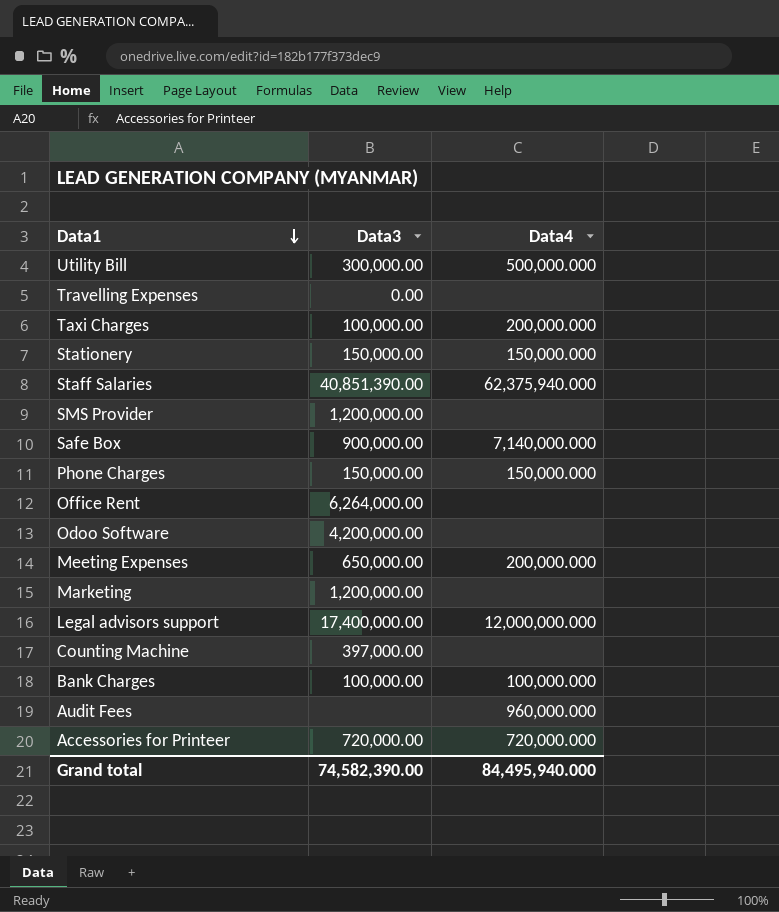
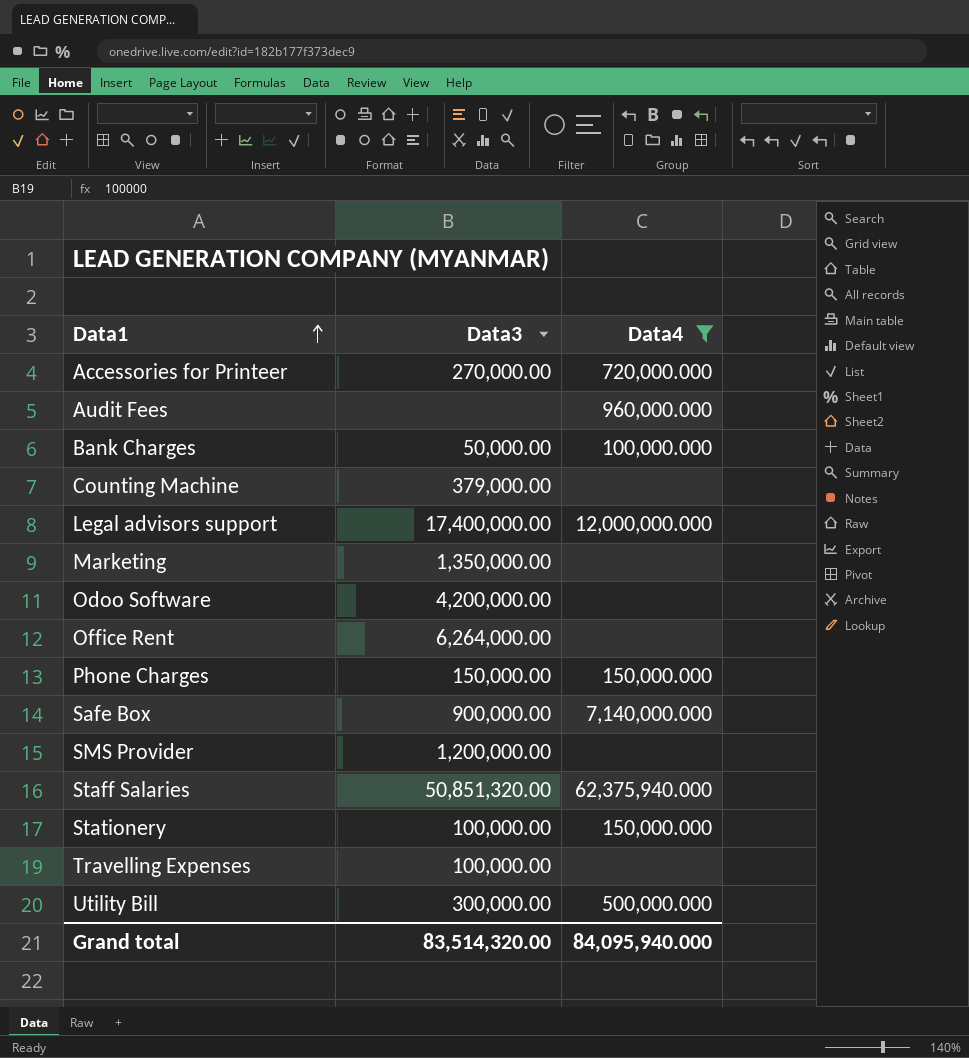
filter: none -> Data4 != 200,000.000
row order: Data1 descending -> Data1 ascending
Accessories for Printeer | Data3: 720,000.00 -> 270,000.00
Bank Charges | Data3: 100,000.00 -> 50,000.00
Counting Machine | Data3: 397,000.00 -> 379,000.00
Marketing | Data3: 1,200,000.00 -> 1,350,000.00
Staff Salaries | Data3: 40,851,390.00 -> 50,851,320.00
Stationery | Data3: 150,000.00 -> 100,000.00
Travelling Expenses | Data3: 0.00 -> 100,000.00
Grand total | Data3: 74,582,390.00 -> 83,514,320.00
Grand total | Data4: 84,495,940.000 -> 84,095,940.000

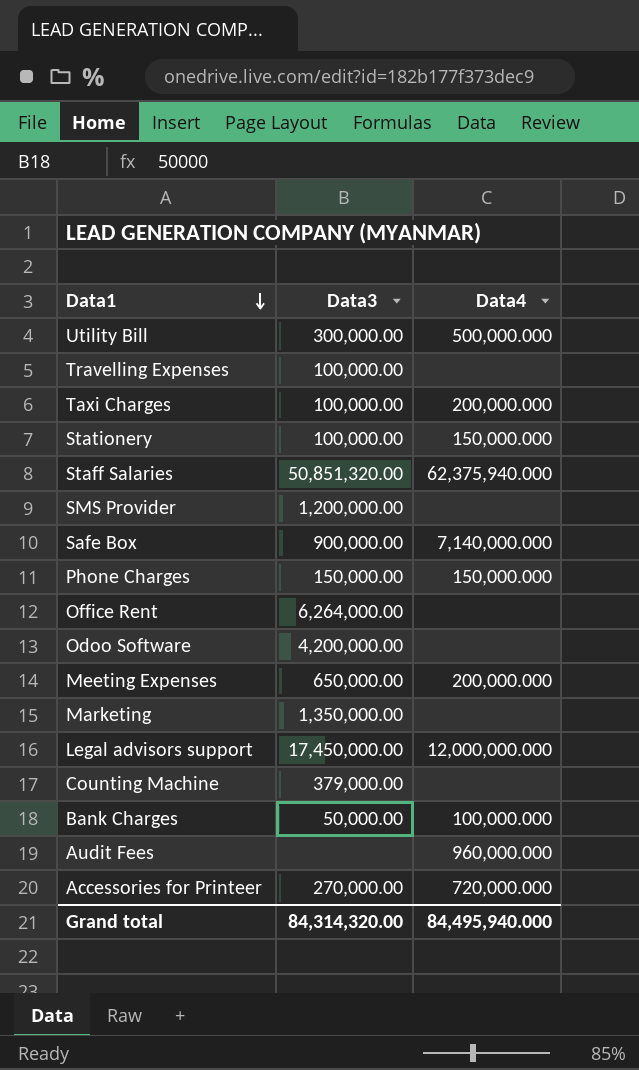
filter: Data4 != 200,000.000 -> none
row order: Data1 ascending -> Data1 descending
Legal advisors support | Data3: 17,400,000.00 -> 17,450,000.00
Grand total | Data3: 83,514,320.00 -> 84,314,320.00
Grand total | Data4: 84,095,940.000 -> 84,495,940.000

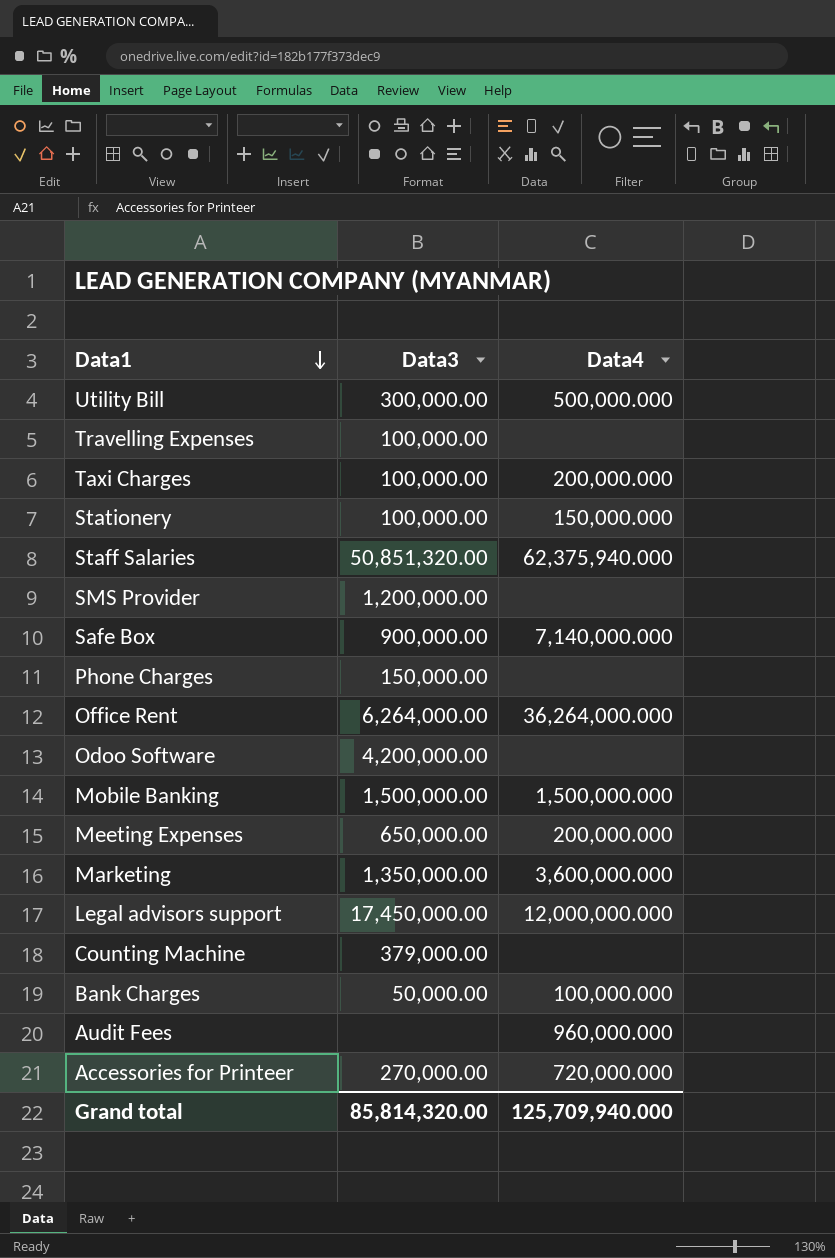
Phone Charges | Data4: 150,000.000 -> none
Office Rent | Data4: none -> 36,264,000.000
row Mobile Banking: none -> 1,500,000.00 | 1,500,000.000
Marketing | Data4: none -> 3,600,000.000
Grand total | Data3: 84,314,320.00 -> 85,814,320.00
Grand total | Data4: 84,495,940.000 -> 125,709,940.000

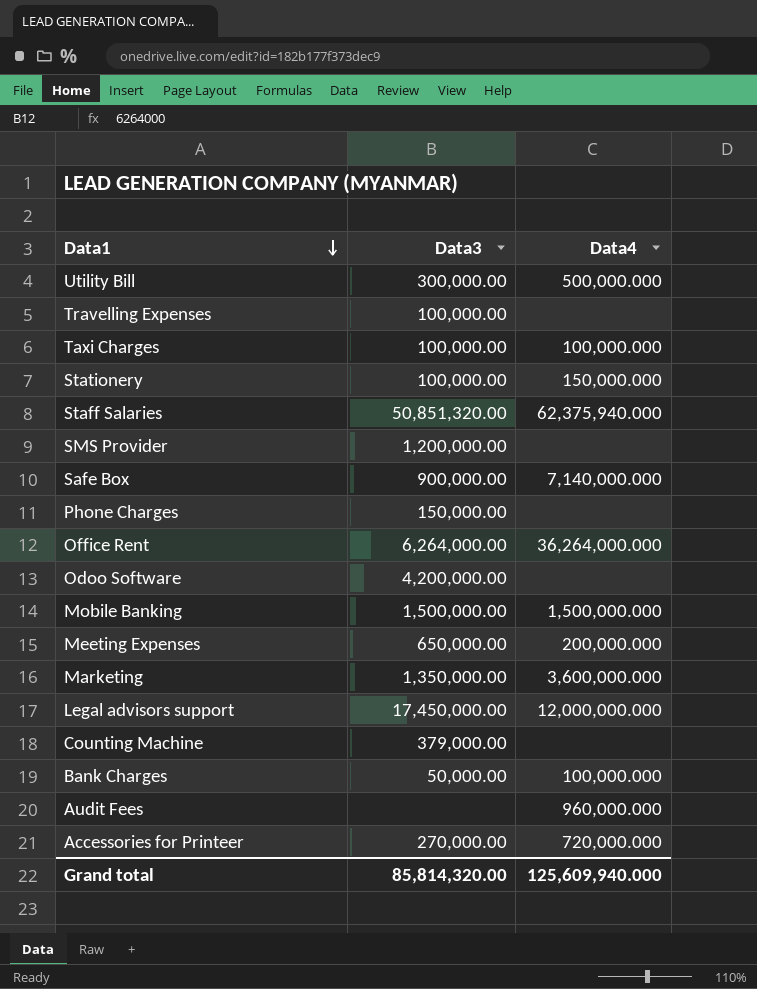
Taxi Charges | Data4: 200,000.000 -> 100,000.000
Grand total | Data4: 125,709,940.000 -> 125,609,940.000

